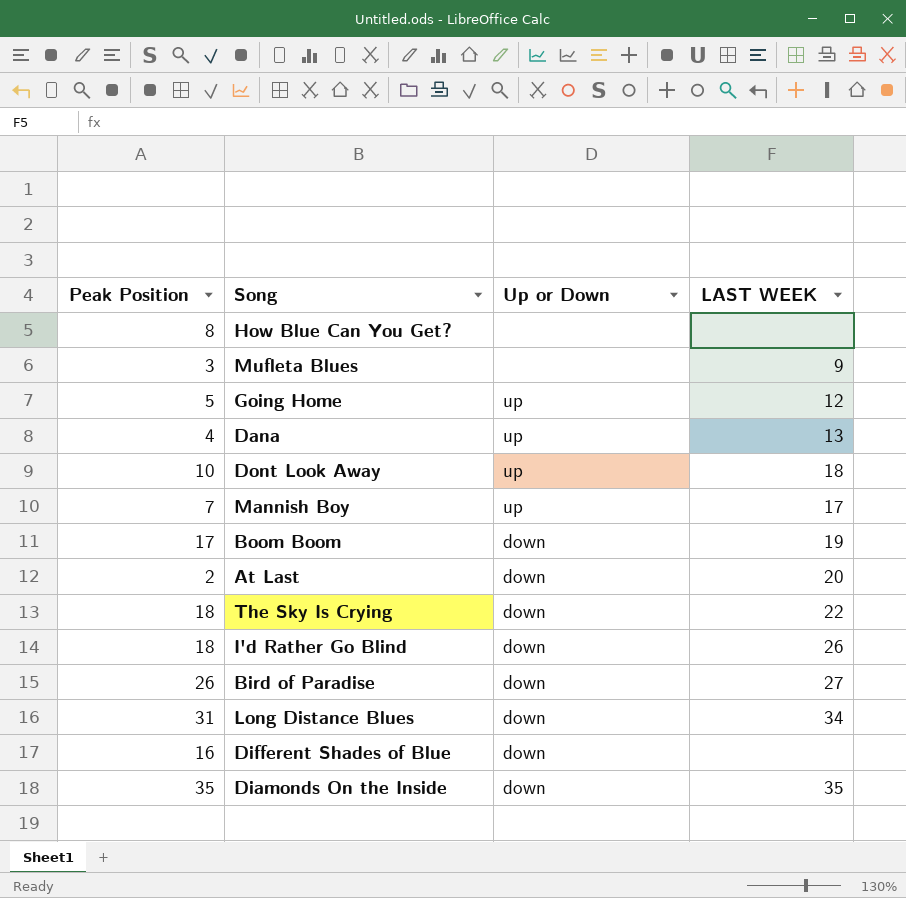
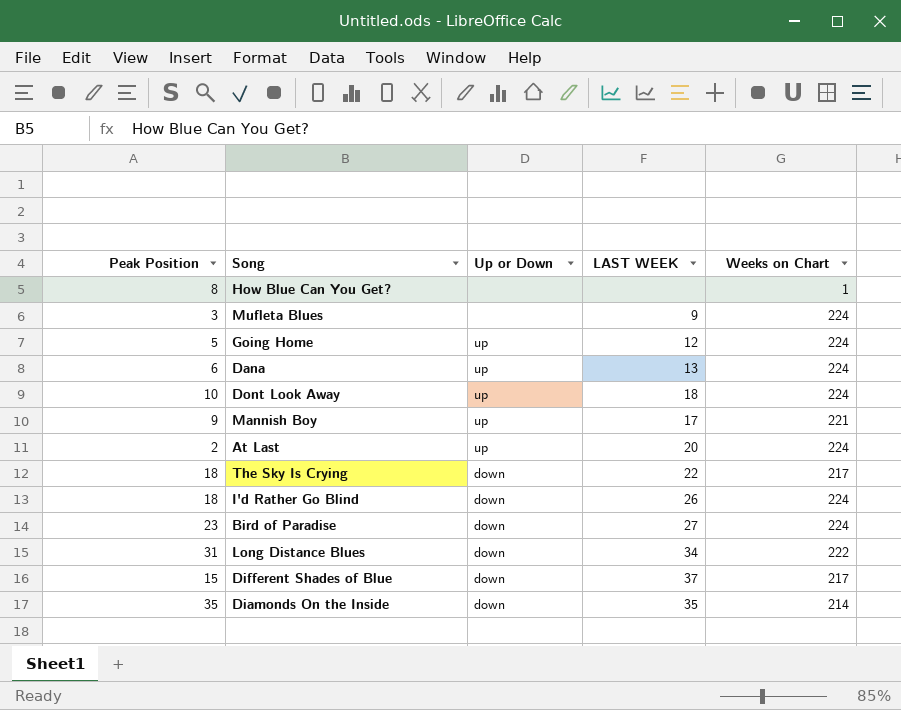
column Weeks on Chart | position: none -> 5
row Boom Boom: 17 | down | 19 -> none
Dana | Peak Position: 4 -> 6
Mannish Boy | Peak Position: 7 -> 9
At Last | Up or Down: down -> up
Bird of Paradise | Peak Position: 26 -> 23
Different Shades of Blue | Peak Position: 16 -> 15
Different Shades of Blue | LAST WEEK: none -> 37

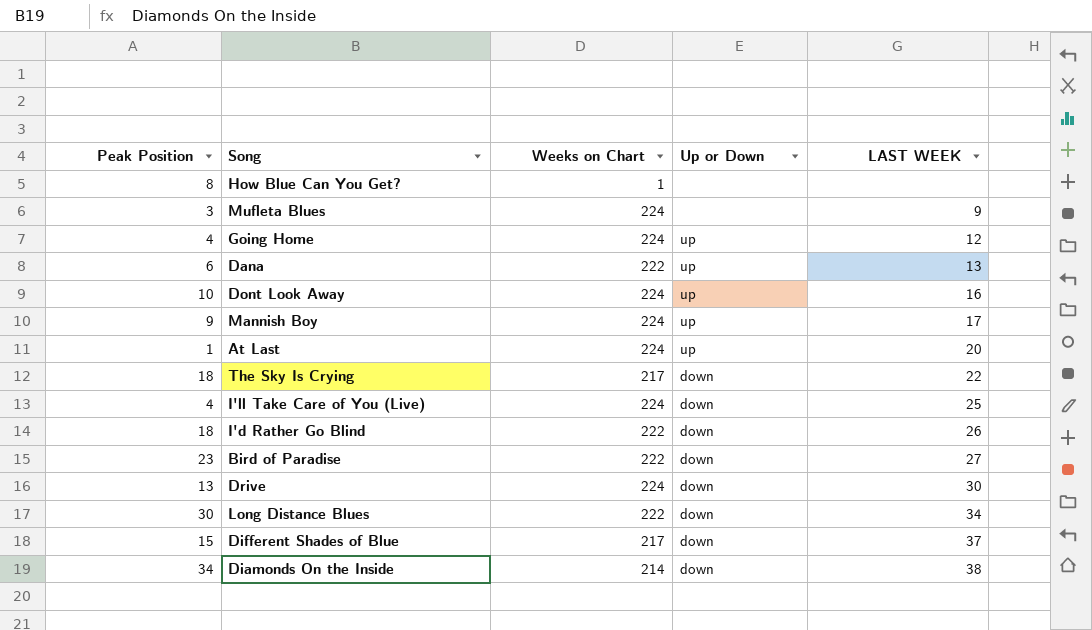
column Weeks on Chart | position: 5 -> 3
Going Home | Peak Position: 5 -> 4
Dana | Weeks on Chart: 224 -> 222
Dont Look Away | LAST WEEK: 18 -> 16
Mannish Boy | Weeks on Chart: 221 -> 224
At Last | Peak Position: 2 -> 1
row I'll Take Care of You (Live): none -> 4 | 224 | down | 25
I'd Rather Go Blind | Weeks on Chart: 224 -> 222
Bird of Paradise | Weeks on Chart: 224 -> 222
row Drive: none -> 13 | 224 | down | 30
Long Distance Blues | Peak Position: 31 -> 30
Diamonds On the Inside | Peak Position: 35 -> 34
Diamonds On the Inside | LAST WEEK: 35 -> 38

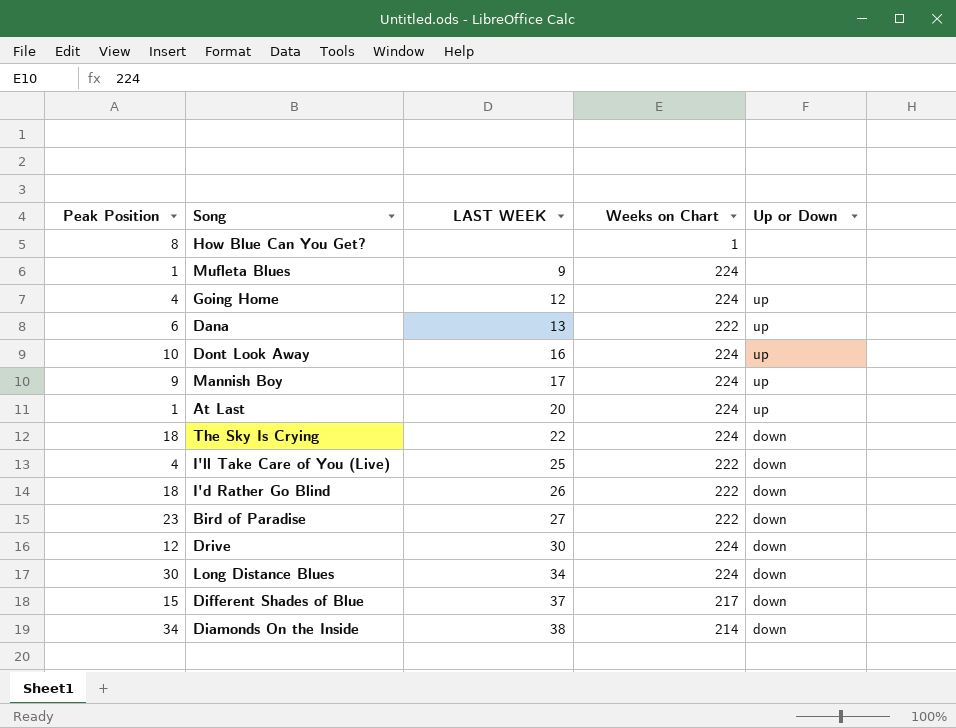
column LAST WEEK | position: 5 -> 3
Mufleta Blues | Peak Position: 3 -> 1
The Sky Is Crying | Weeks on Chart: 217 -> 224
I'll Take Care of You (Live) | Weeks on Chart: 224 -> 222
Drive | Peak Position: 13 -> 12
Long Distance Blues | Weeks on Chart: 222 -> 224

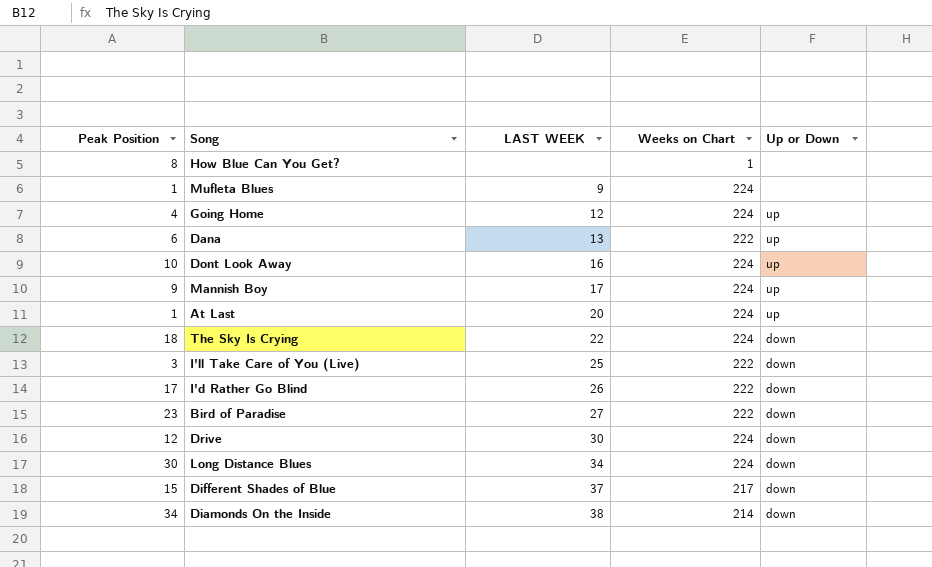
I'll Take Care of You (Live) | Peak Position: 4 -> 3
I'd Rather Go Blind | Peak Position: 18 -> 17

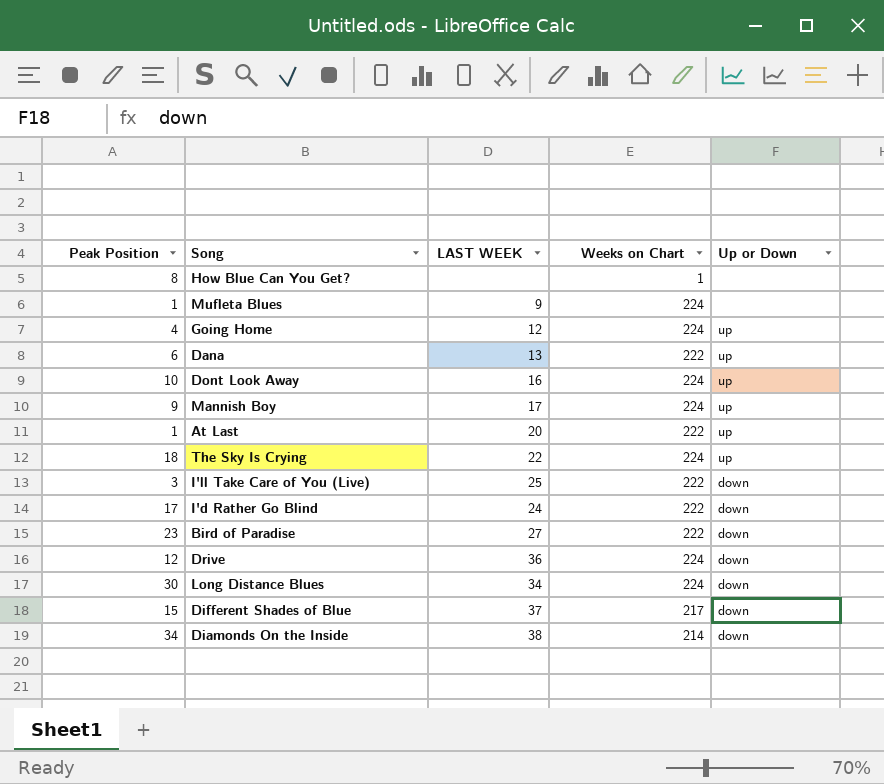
At Last | Weeks on Chart: 224 -> 222
The Sky Is Crying | Up or Down: down -> up
I'd Rather Go Blind | LAST WEEK: 26 -> 24
Drive | LAST WEEK: 30 -> 36

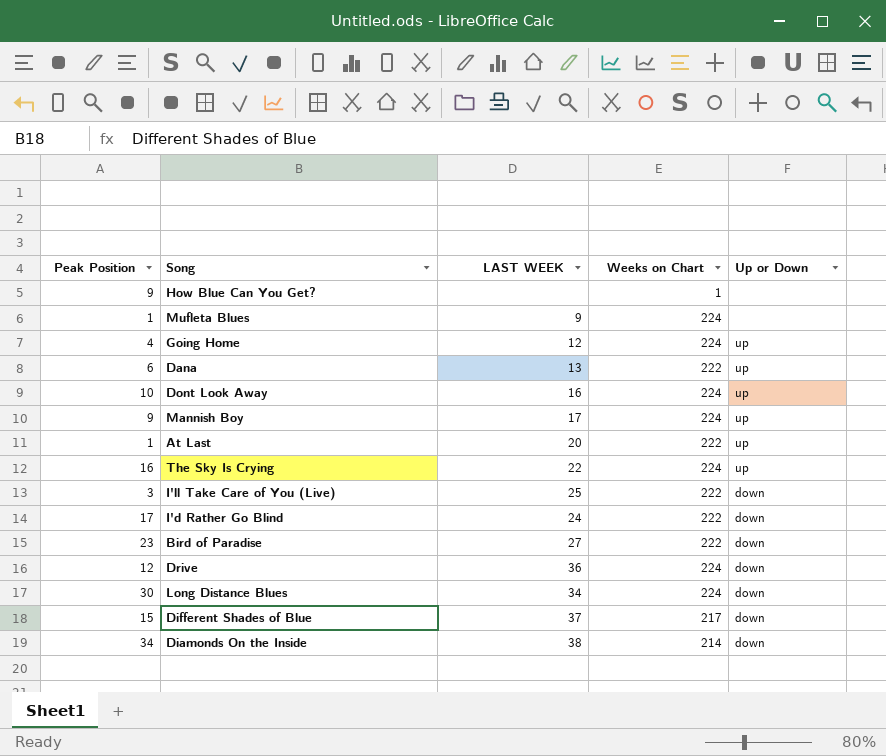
How Blue Can You Get? | Peak Position: 8 -> 9
The Sky Is Crying | Peak Position: 18 -> 16

